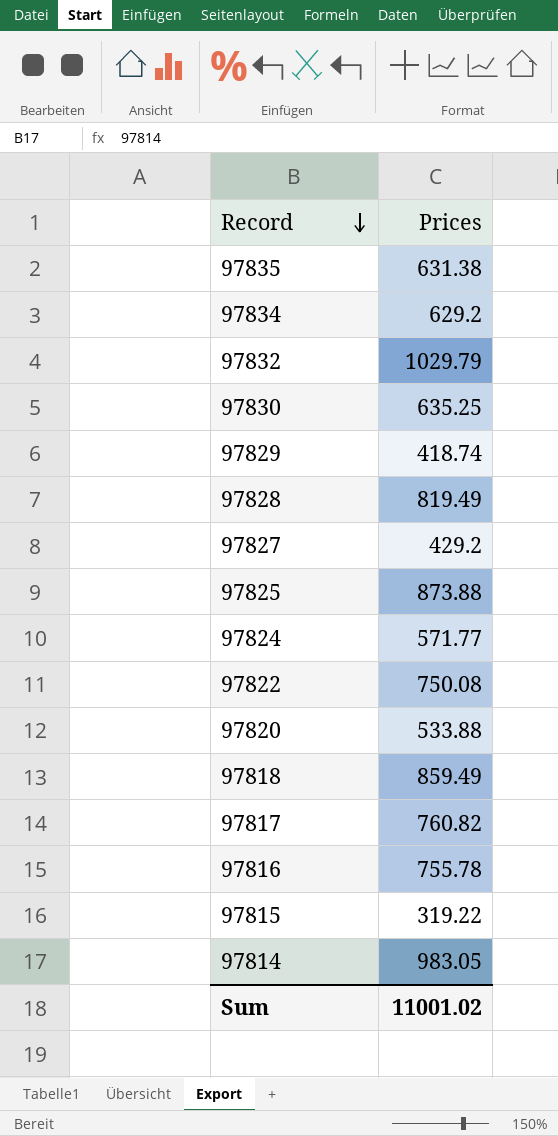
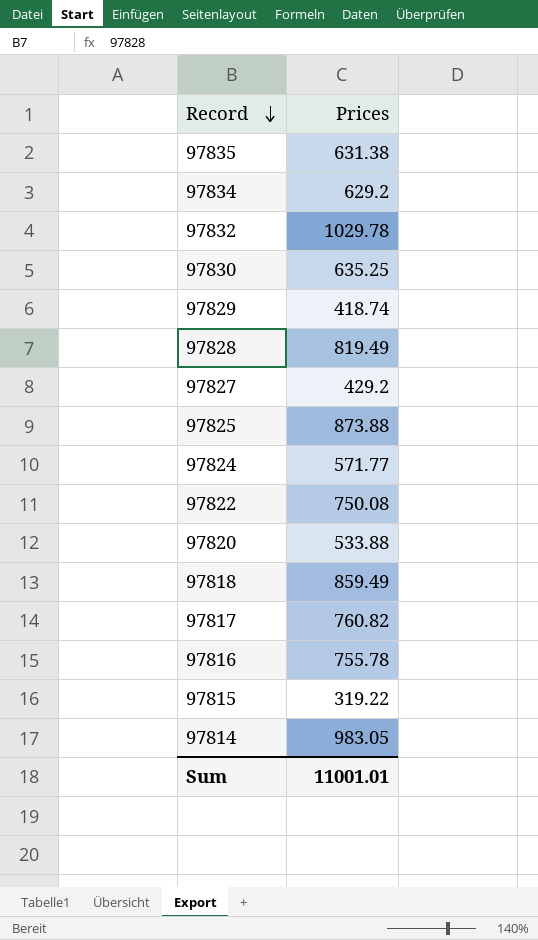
97832 | Prices: 1029.79 -> 1029.78
Sum | Prices: 11001.02 -> 11001.01

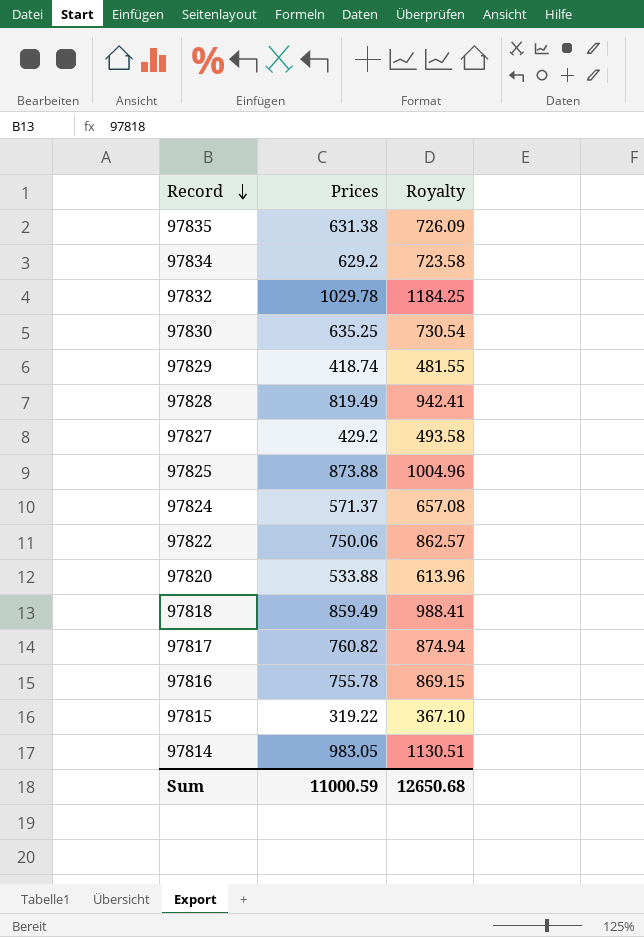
column Royalty | formula: none -> [Prices] * 1.15
97824 | Prices: 571.77 -> 571.37
97822 | Prices: 750.08 -> 750.06
Sum | Prices: 11001.01 -> 11000.59

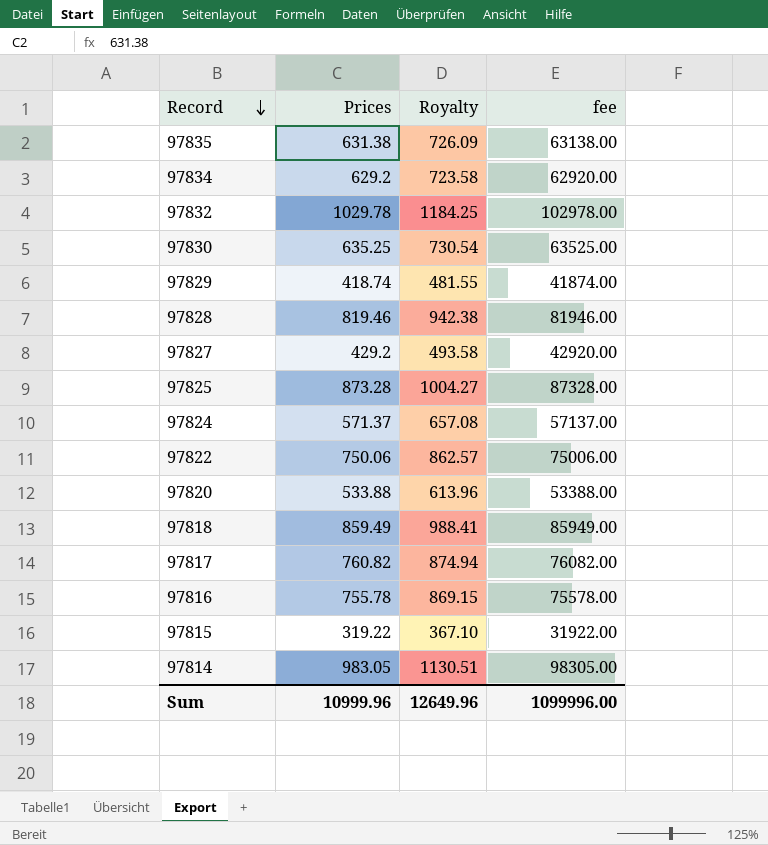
column fee | formula: none -> [Prices] * 100
97828 | Prices: 819.49 -> 819.46
97828 | Royalty: 942.41 -> 942.38
97825 | Prices: 873.88 -> 873.28
97825 | Royalty: 1004.96 -> 1004.27
Sum | Prices: 11000.59 -> 10999.96
Sum | Royalty: 12650.68 -> 12649.96

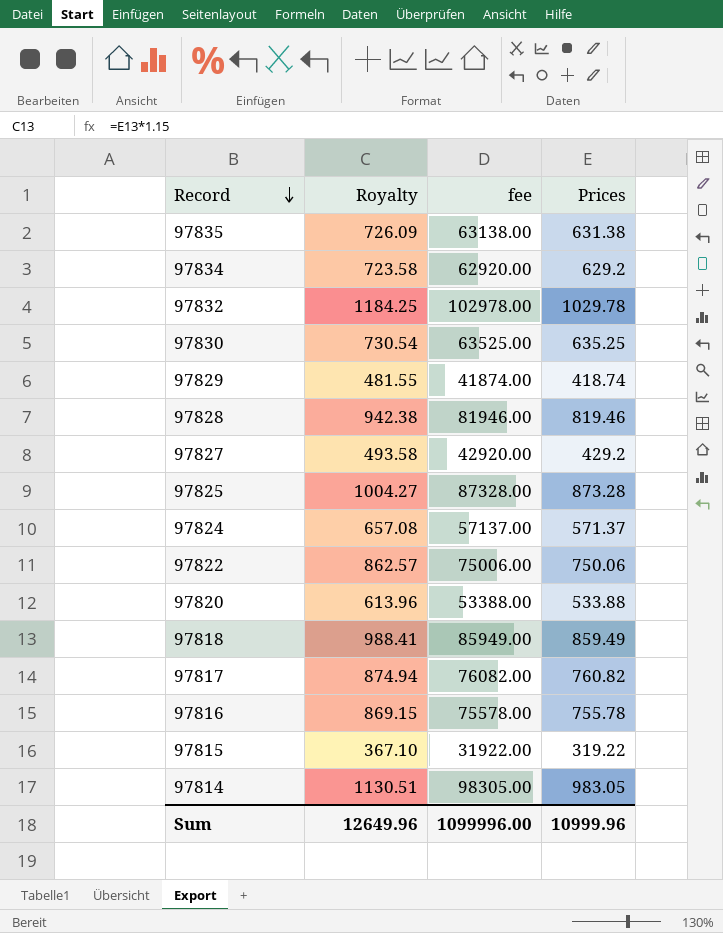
column Prices | position: 2 -> 4

